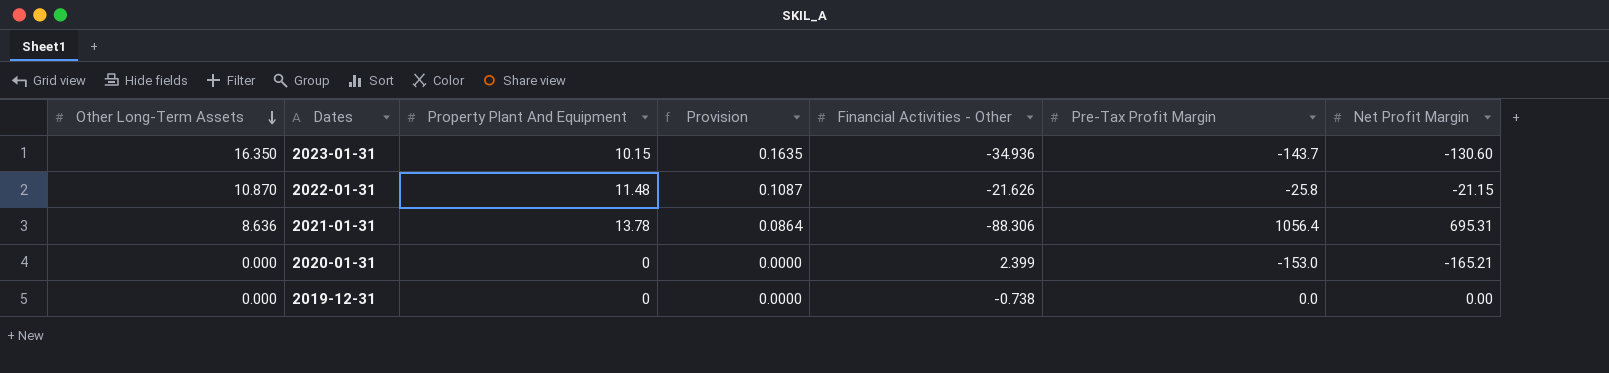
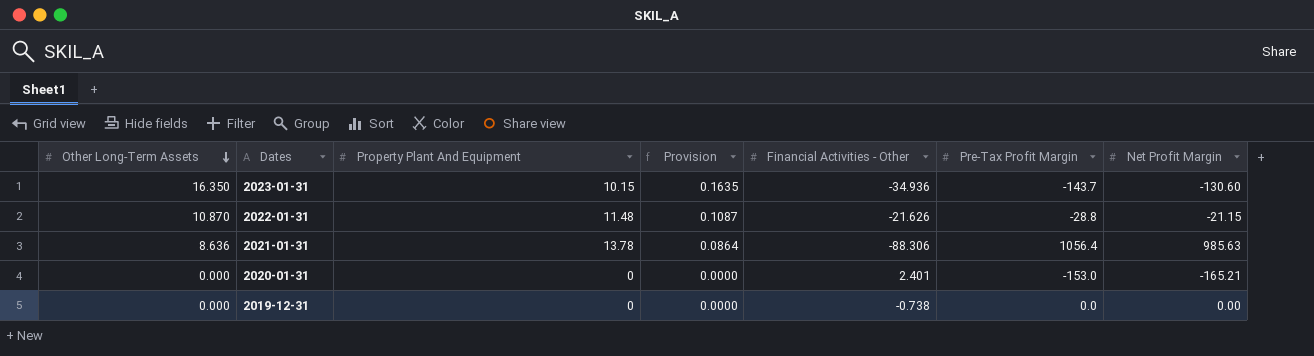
2022-01-31 | Pre-Tax Profit Margin: -25.8 -> -28.8
2021-01-31 | Net Profit Margin: 695.31 -> 985.63
2020-01-31 | Financial Activities - Other: 2.399 -> 2.401

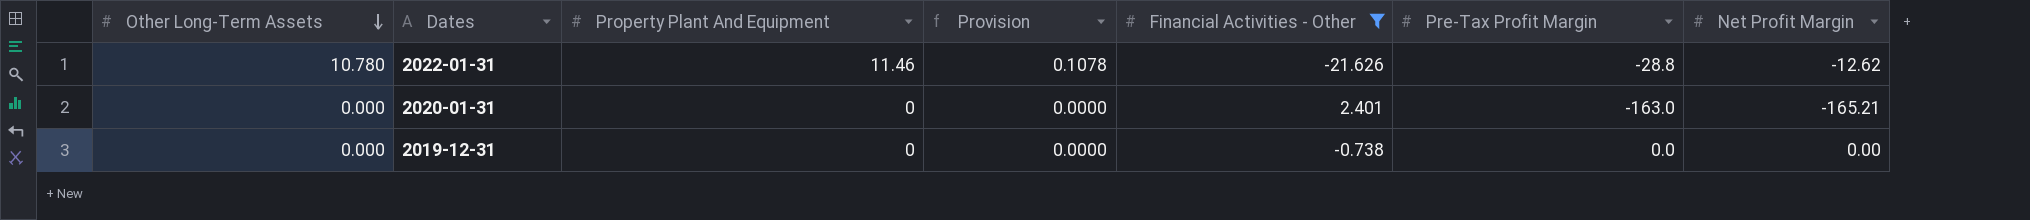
filter: none -> Financial Activities - Other >= -21.626
2022-01-31 | Other Long-Term Assets: 10.870 -> 10.780
2022-01-31 | Property Plant And Equipment: 11.48 -> 11.46
2022-01-31 | Provision: 0.1087 -> 0.1078
2022-01-31 | Net Profit Margin: -21.15 -> -12.62
2020-01-31 | Pre-Tax Profit Margin: -153.0 -> -163.0

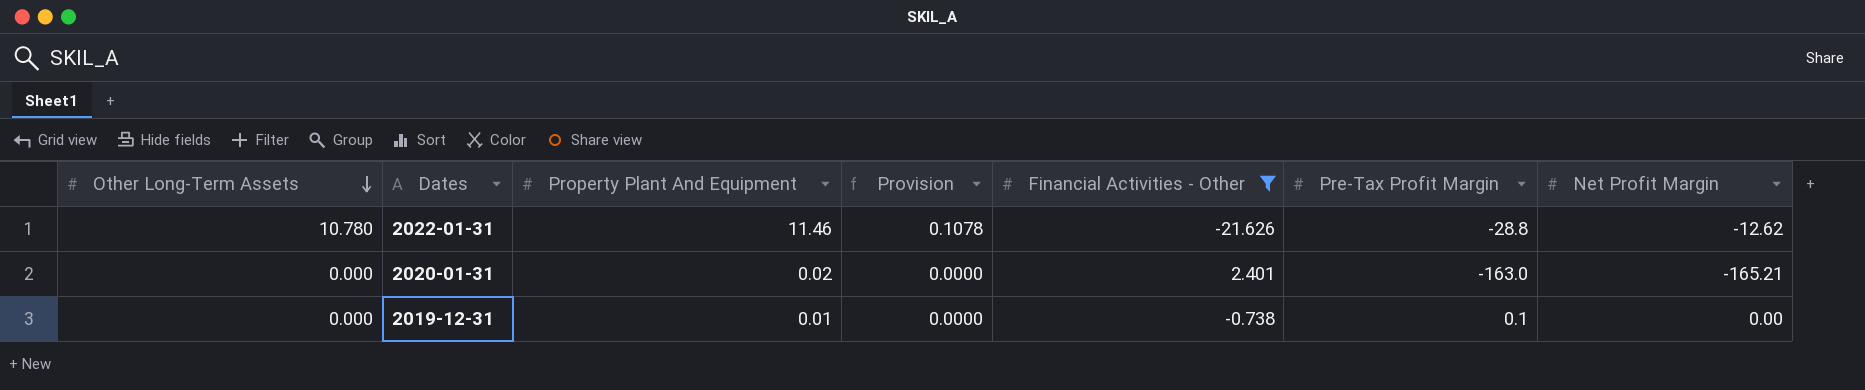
2020-01-31 | Property Plant And Equipment: 0 -> 0.02
2019-12-31 | Property Plant And Equipment: 0 -> 0.01
2019-12-31 | Pre-Tax Profit Margin: 0.0 -> 0.1

